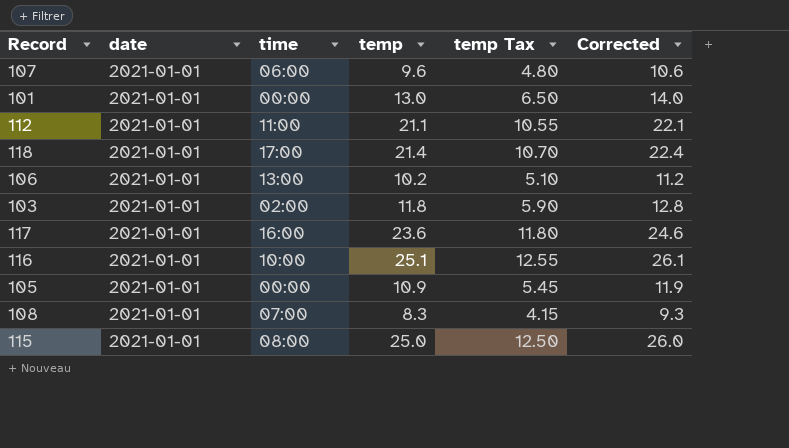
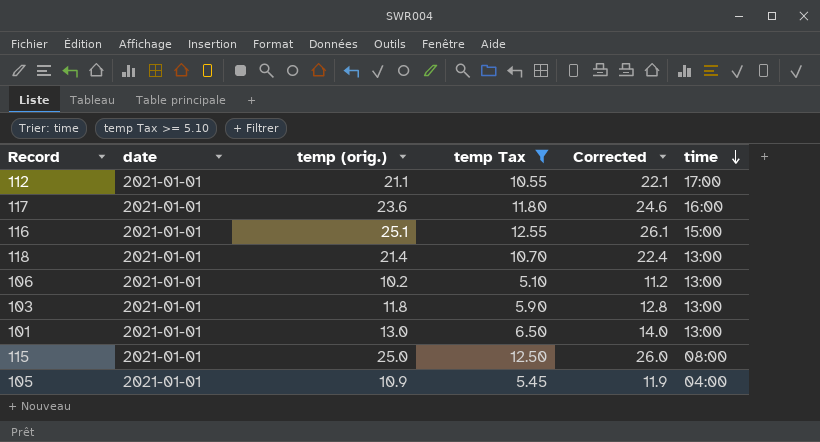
filter: none -> temp Tax >= 5.10
row order: none -> time descending
column name: temp -> temp (orig.)
column time | position: 3 -> 6
112 | time: 11:00 -> 17:00
116 | time: 10:00 -> 15:00
118 | time: 17:00 -> 13:00
103 | time: 02:00 -> 13:00
101 | time: 00:00 -> 13:00
105 | time: 00:00 -> 04:00

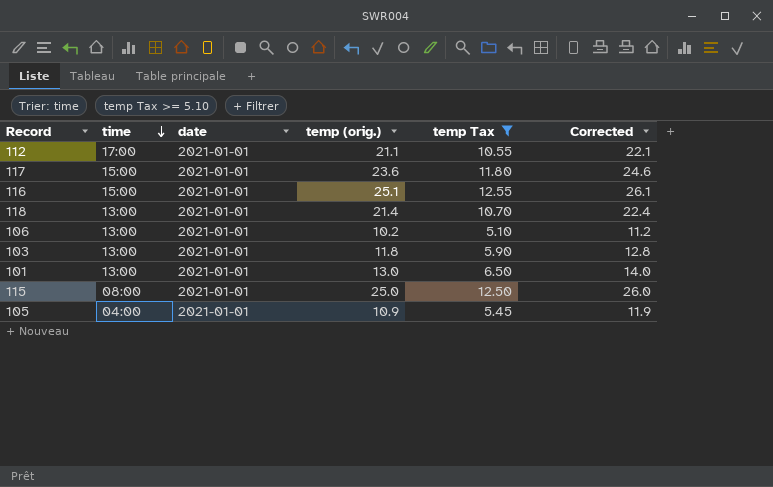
column time | position: 6 -> 2
117 | time: 16:00 -> 15:00

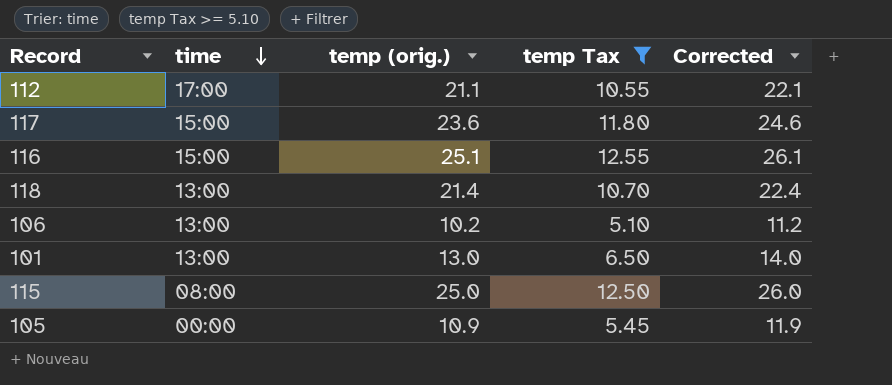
column date | position: 3 -> none
row 103: 13:00 | 2021-01-01 | 11.8 | 5.90 | 12.8 -> none
105 | time: 04:00 -> 00:00

